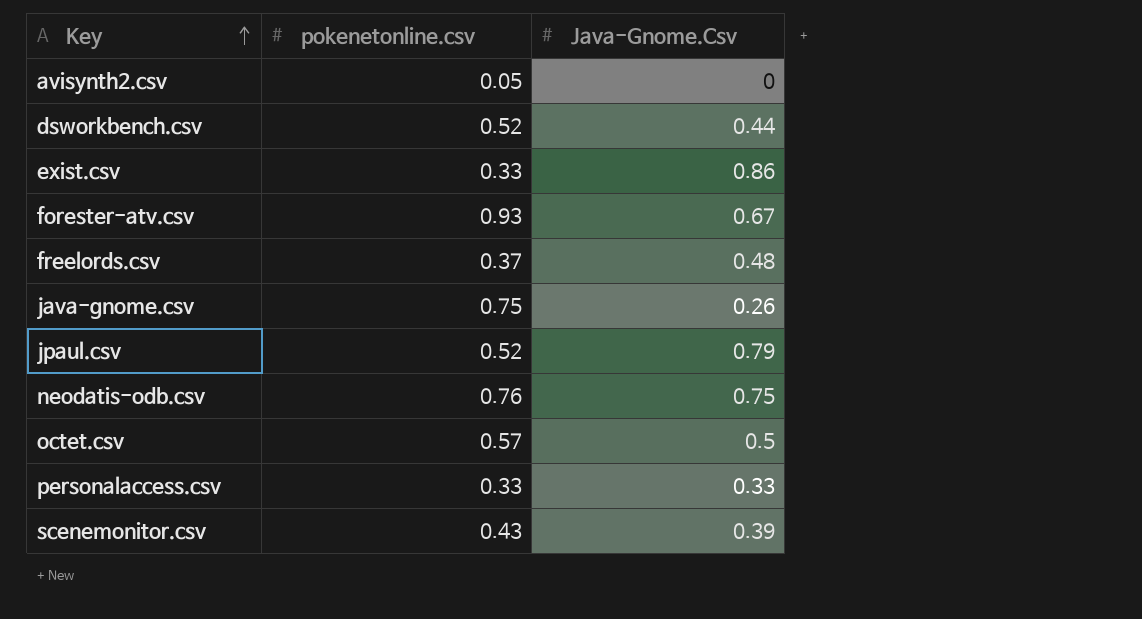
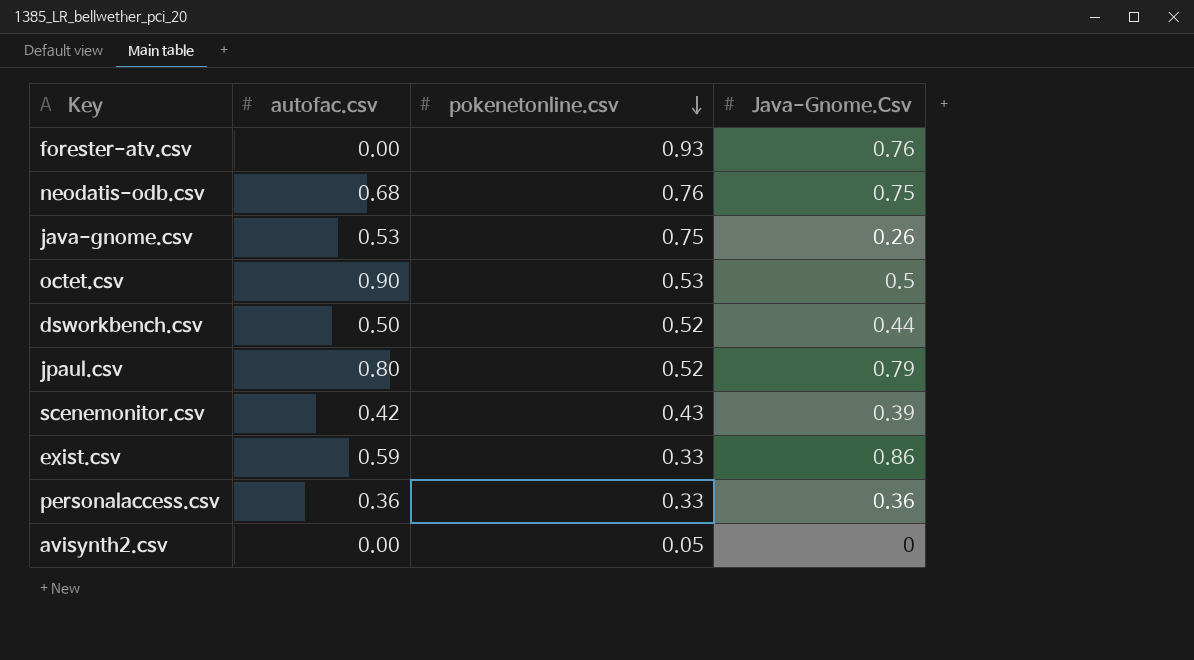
row order: Key ascending -> pokenetonline.csv descending
column autofac.csv | position: none -> 2
row freelords.csv: 0.37 | 0.48 -> none
forester-atv.csv | Java-Gnome.Csv: 0.67 -> 0.76
octet.csv | pokenetonline.csv: 0.57 -> 0.53
personalaccess.csv | Java-Gnome.Csv: 0.33 -> 0.36

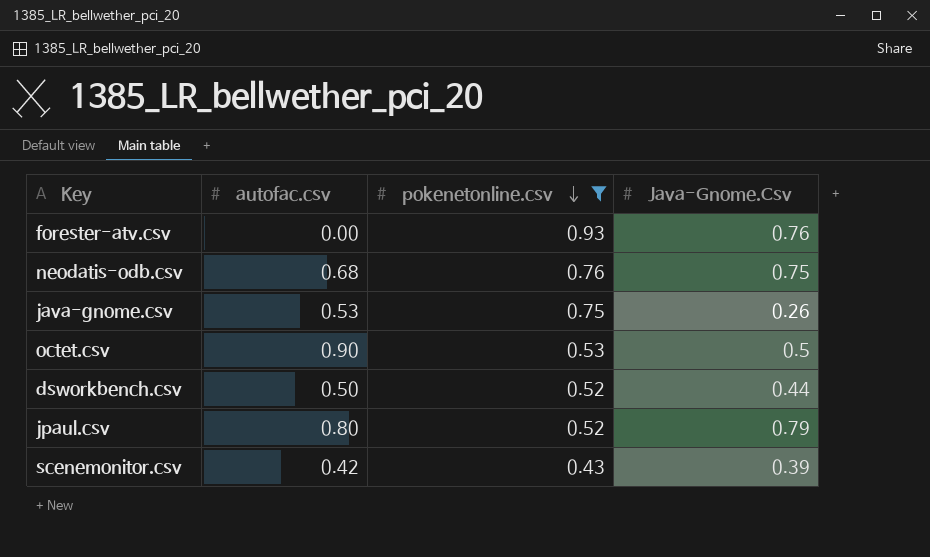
filter: none -> pokenetonline.csv >= 0.43

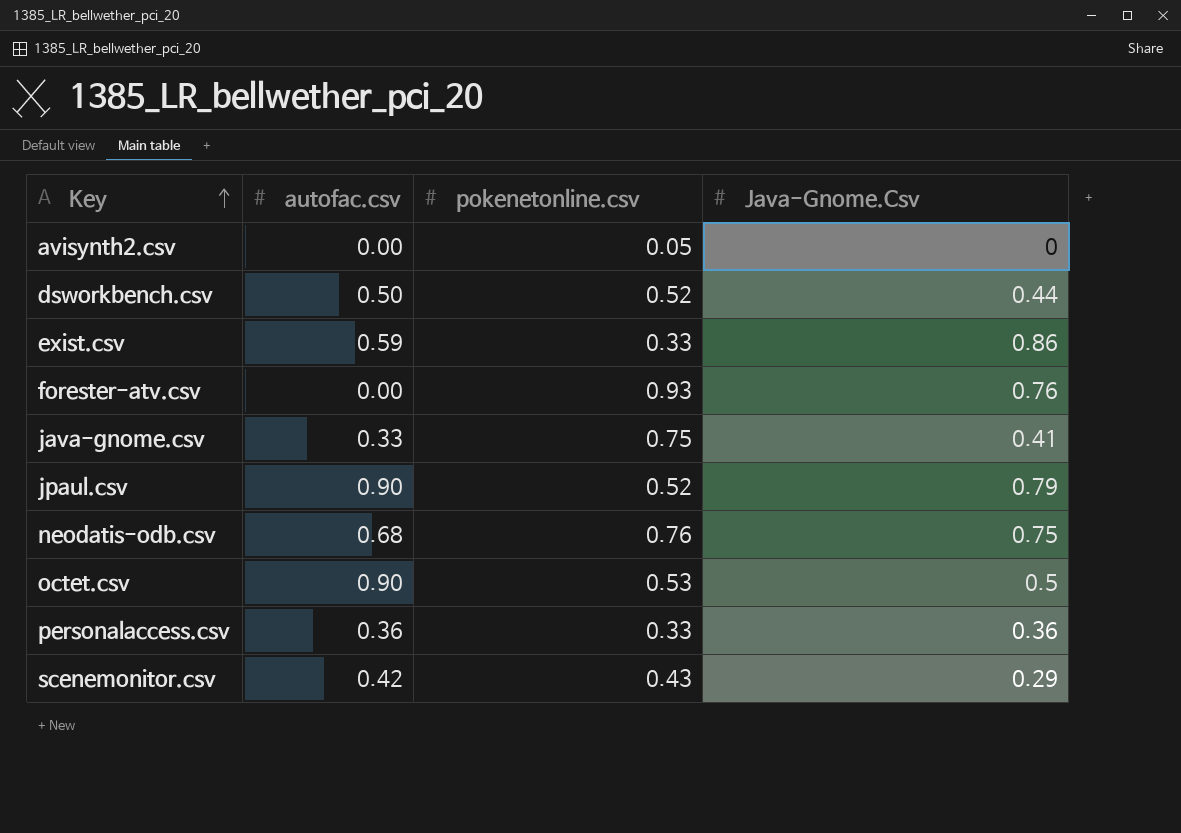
filter: pokenetonline.csv >= 0.43 -> none
row order: pokenetonline.csv descending -> Key ascending
java-gnome.csv | autofac.csv: 0.53 -> 0.33
java-gnome.csv | Java-Gnome.Csv: 0.26 -> 0.41
jpaul.csv | autofac.csv: 0.80 -> 0.90
scenemonitor.csv | Java-Gnome.Csv: 0.39 -> 0.29

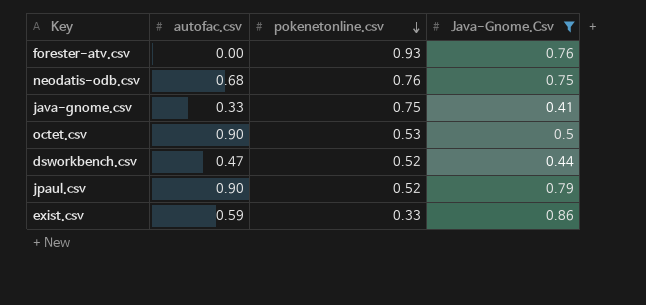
filter: none -> Java-Gnome.Csv >= 0.41
row order: Key ascending -> pokenetonline.csv descending
dsworkbench.csv | autofac.csv: 0.50 -> 0.47

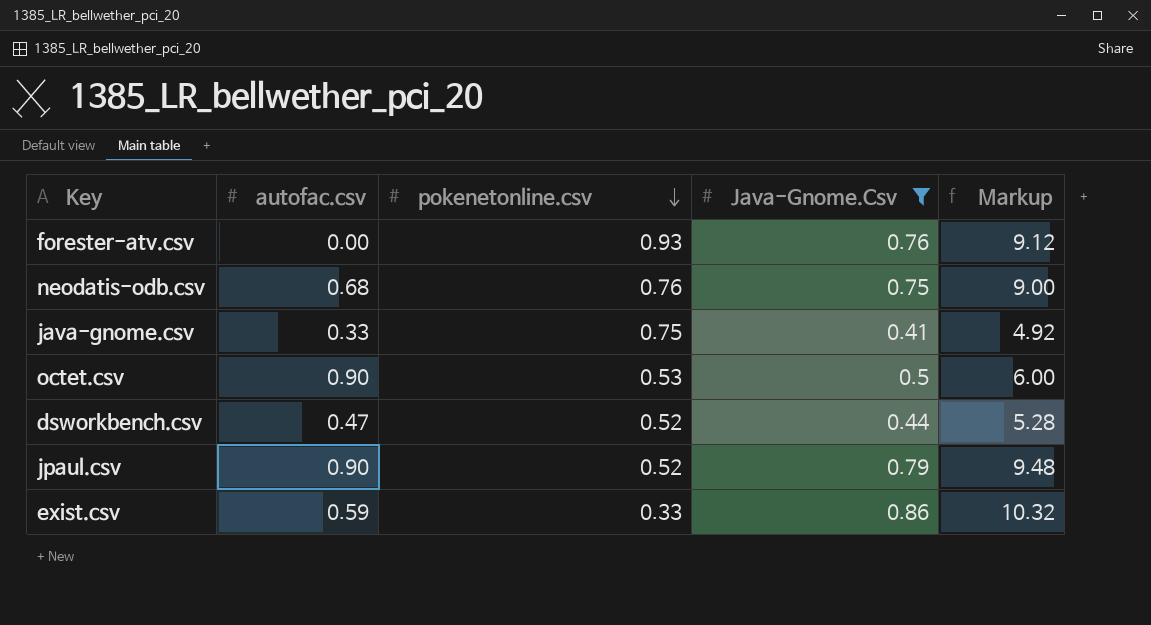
column Markup | formula: none -> [Java-Gnome.Csv] * 12

